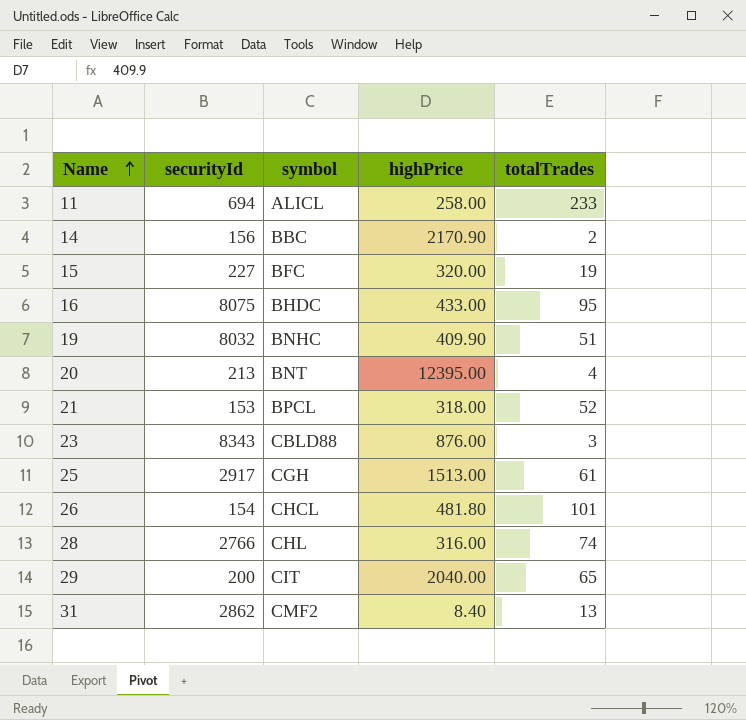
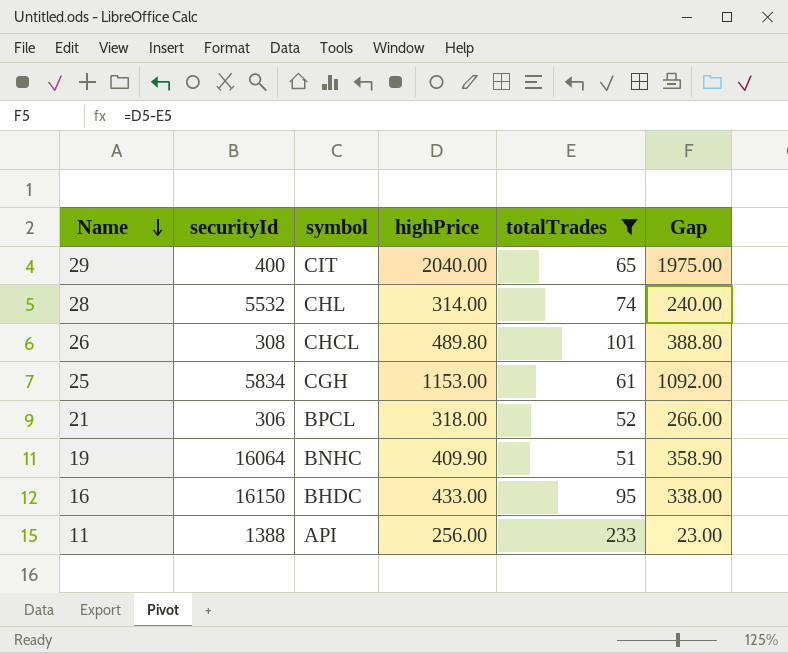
filter: none -> totalTrades >= 51
row order: Name ascending -> Name descending
column Gap | formula: none -> [highPrice] - [totalTrades]
29 | securityId: 200 -> 400
28 | securityId: 2766 -> 5532
28 | highPrice: 316.00 -> 314.00
26 | securityId: 154 -> 308
26 | highPrice: 481.80 -> 489.80
25 | securityId: 2917 -> 5834
25 | highPrice: 1513.00 -> 1153.00
21 | securityId: 153 -> 306
19 | securityId: 8032 -> 16064
16 | securityId: 8075 -> 16150
11 | securityId: 694 -> 1388
11 | symbol: ALICL -> API
11 | highPrice: 258.00 -> 256.00

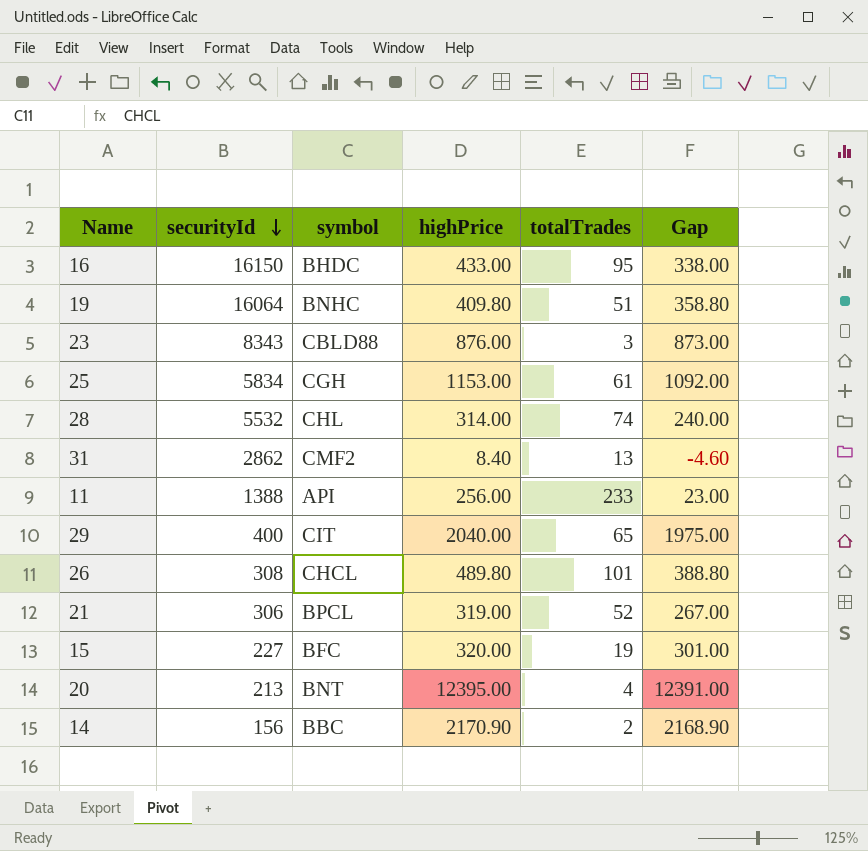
filter: totalTrades >= 51 -> none
row order: Name descending -> securityId descending
19 | highPrice: 409.90 -> 409.80
19 | Gap: 358.90 -> 358.80
21 | highPrice: 318.00 -> 319.00
21 | Gap: 266.00 -> 267.00

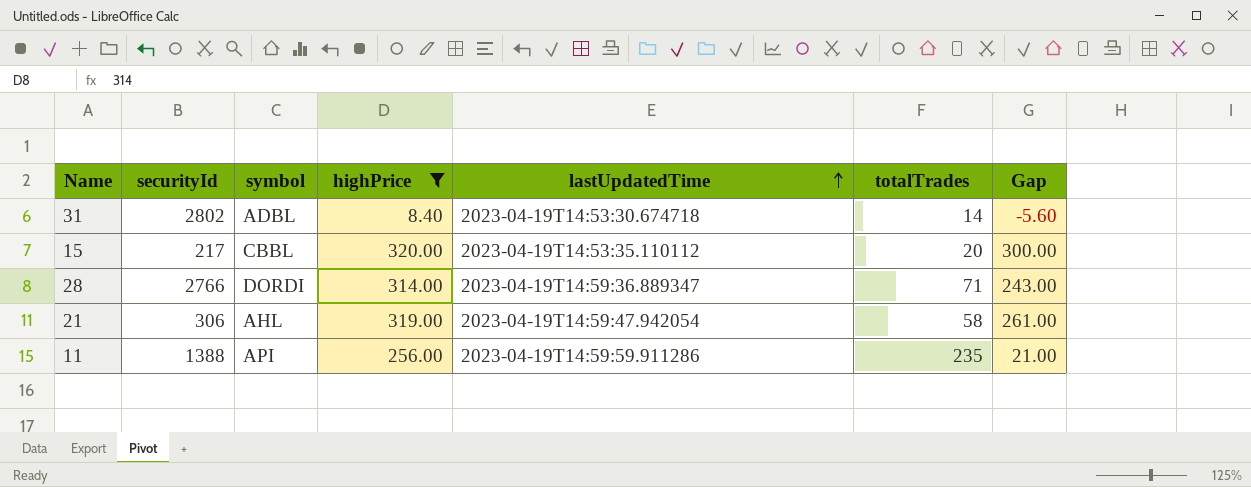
filter: none -> highPrice <= 320.00
row order: securityId descending -> lastUpdatedTime ascending
column lastUpdatedTime | position: none -> 5
31 | securityId: 2862 -> 2802
31 | symbol: CMF2 -> ADBL
31 | totalTrades: 13 -> 14
31 | Gap: -4.60 -> -5.60
15 | securityId: 227 -> 217
15 | symbol: BFC -> CBBL
15 | totalTrades: 19 -> 20
15 | Gap: 301.00 -> 300.00
28 | securityId: 5532 -> 2766
28 | symbol: CHL -> DORDI
28 | totalTrades: 74 -> 71
28 | Gap: 240.00 -> 243.00
21 | symbol: BPCL -> AHL
21 | totalTrades: 52 -> 58
21 | Gap: 267.00 -> 261.00
11 | totalTrades: 233 -> 235
11 | Gap: 23.00 -> 21.00

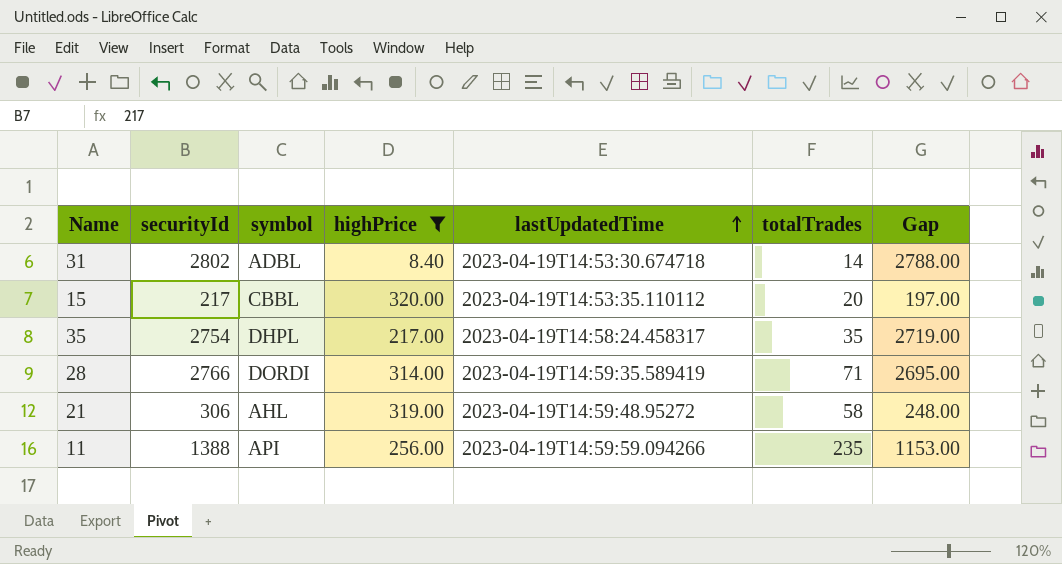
column Gap | formula: [highPrice] - [totalTrades] -> [securityId] - [totalTrades]
row 35: none -> 2754 | DHPL | 217.00 | 2023-04-19T14:58:24.458317 | 35 | 2719.00
28 | lastUpdatedTime: 2023-04-19T14:59:36.889347 -> 2023-04-19T14:59:35.589419
21 | lastUpdatedTime: 2023-04-19T14:59:47.942054 -> 2023-04-19T14:59:48.95272
11 | lastUpdatedTime: 2023-04-19T14:59:59.911286 -> 2023-04-19T14:59:59.094266

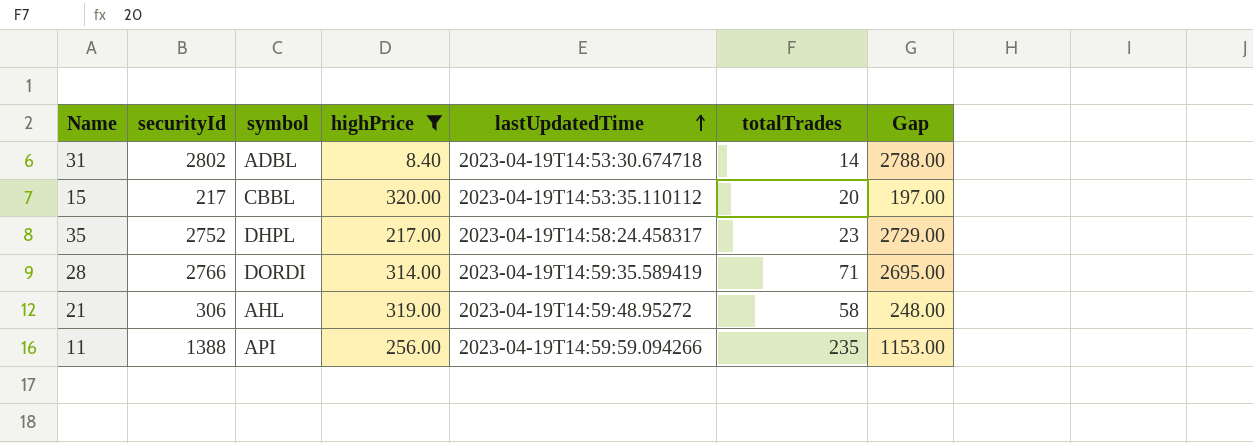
35 | securityId: 2754 -> 2752
35 | totalTrades: 35 -> 23
35 | Gap: 2719.00 -> 2729.00

